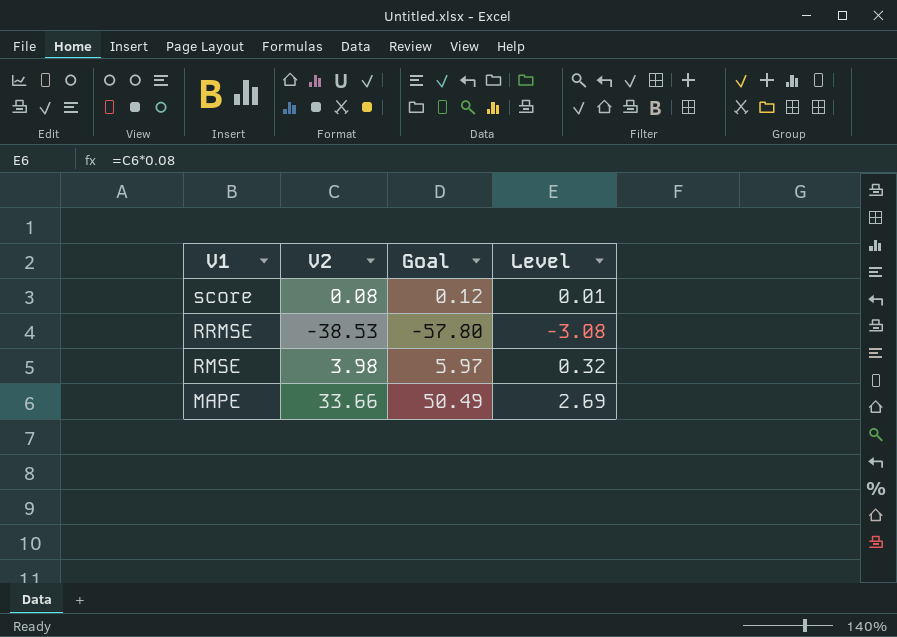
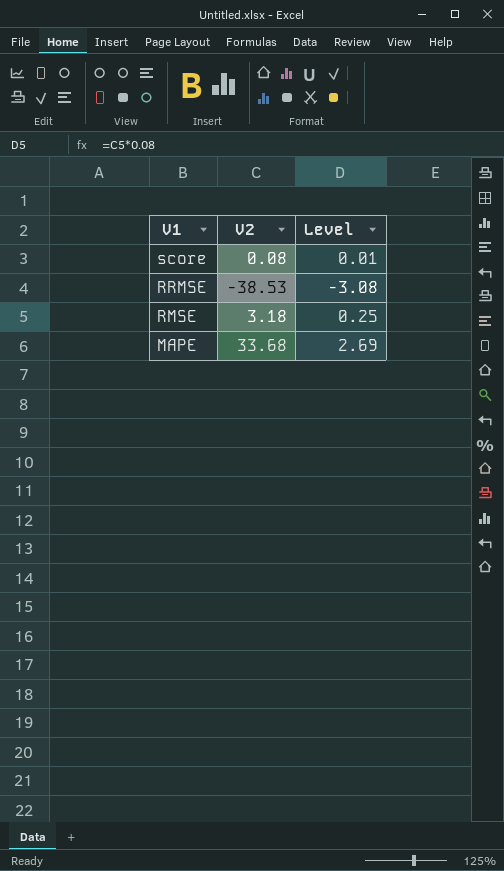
column Goal | formula: [V2] * 1.5 -> none
RMSE | V2: 3.98 -> 3.18
RMSE | Level: 0.32 -> 0.25
MAPE | V2: 33.66 -> 33.68

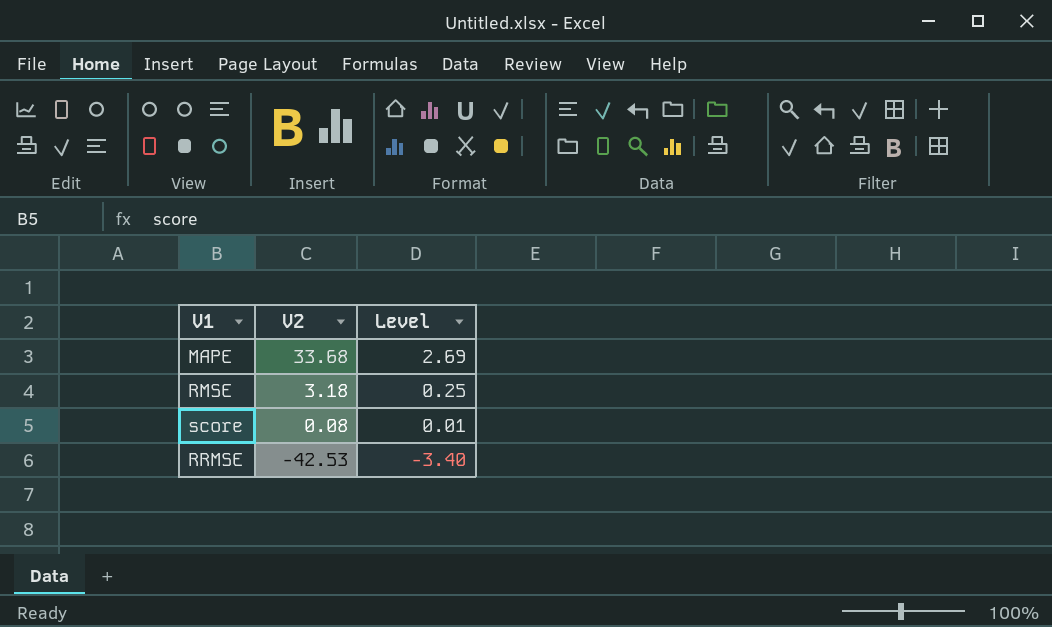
row order: V1 descending -> V2 descending
RRMSE | V2: -38.53 -> -42.53
RRMSE | Level: -3.08 -> -3.40

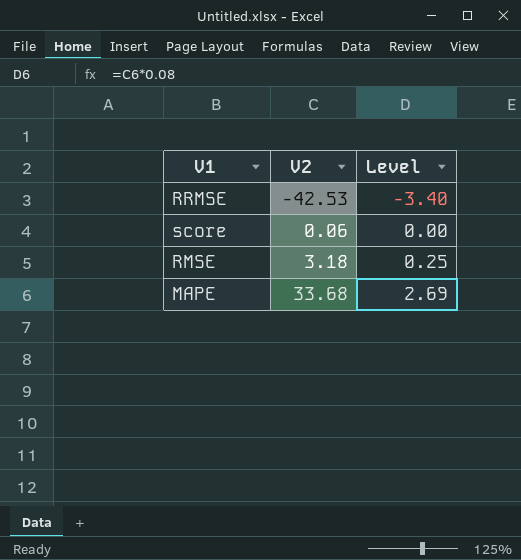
row order: V2 descending -> V2 ascending
score | V2: 0.08 -> 0.06
score | Level: 0.01 -> 0.00

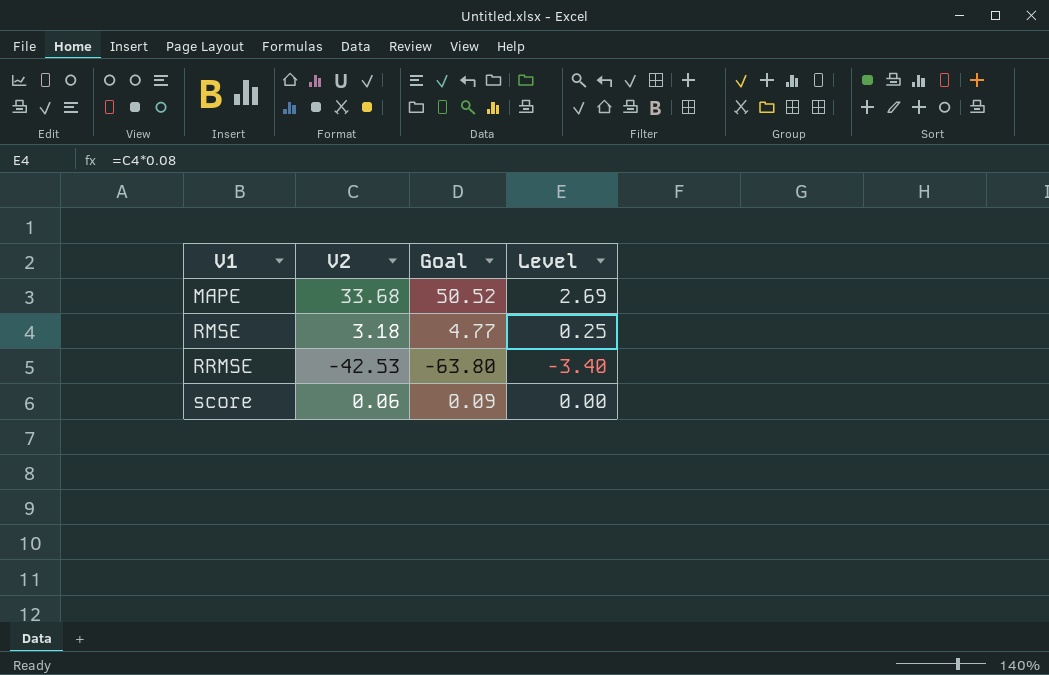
row order: V2 ascending -> V1 ascending
column Goal | formula: none -> [V2] * 1.5

